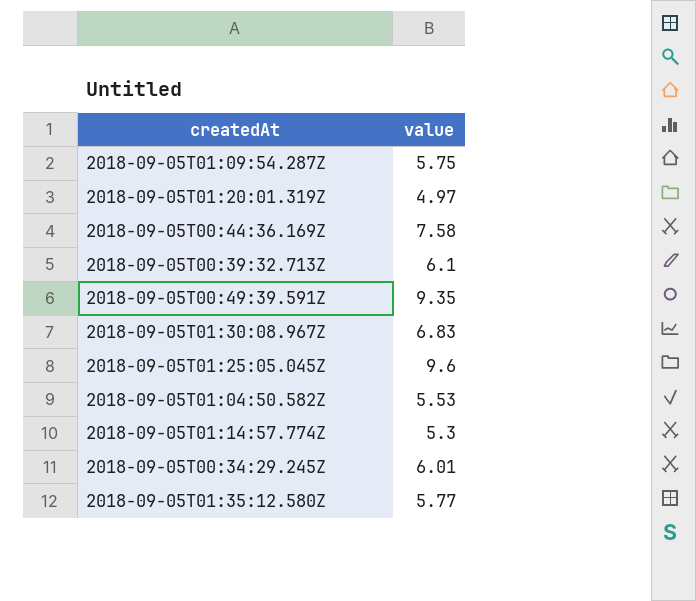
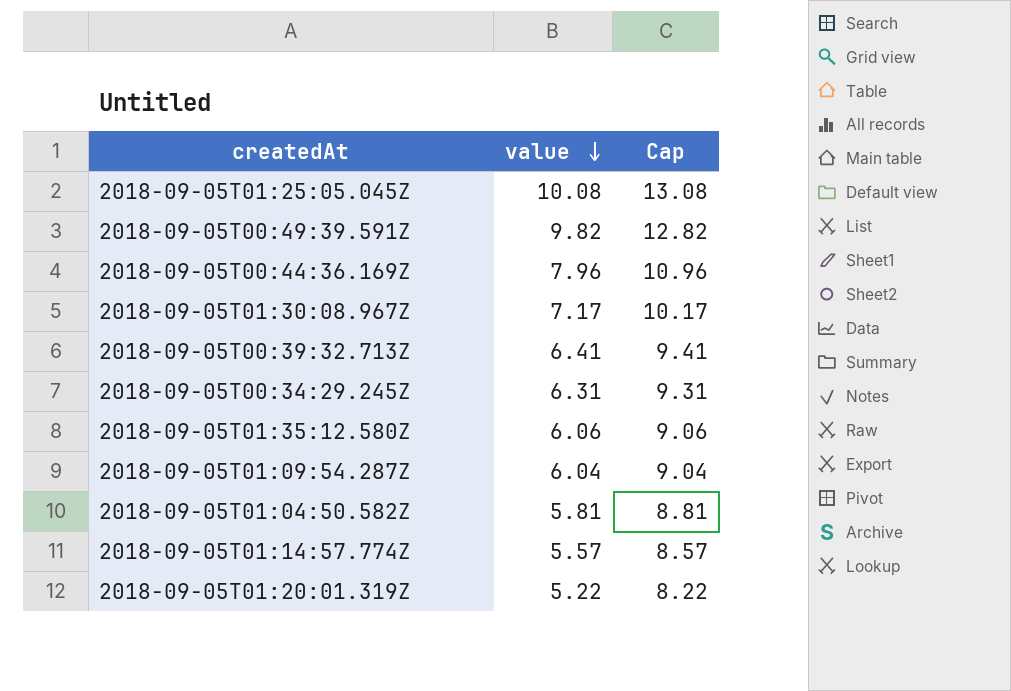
row order: none -> value descending
column Cap | formula: none -> [value] + 3
2018-09-05T01:25:05.045Z | value: 9.6 -> 10.08
2018-09-05T00:49:39.591Z | value: 9.35 -> 9.82
2018-09-05T00:44:36.169Z | value: 7.58 -> 7.96
2018-09-05T01:30:08.967Z | value: 6.83 -> 7.17
2018-09-05T00:39:32.713Z | value: 6.1 -> 6.41
2018-09-05T00:34:29.245Z | value: 6.01 -> 6.31
2018-09-05T01:35:12.580Z | value: 5.77 -> 6.06
2018-09-05T01:09:54.287Z | value: 5.75 -> 6.04
2018-09-05T01:04:50.582Z | value: 5.53 -> 5.81
2018-09-05T01:14:57.774Z | value: 5.3 -> 5.57
2018-09-05T01:20:01.319Z | value: 4.97 -> 5.22

